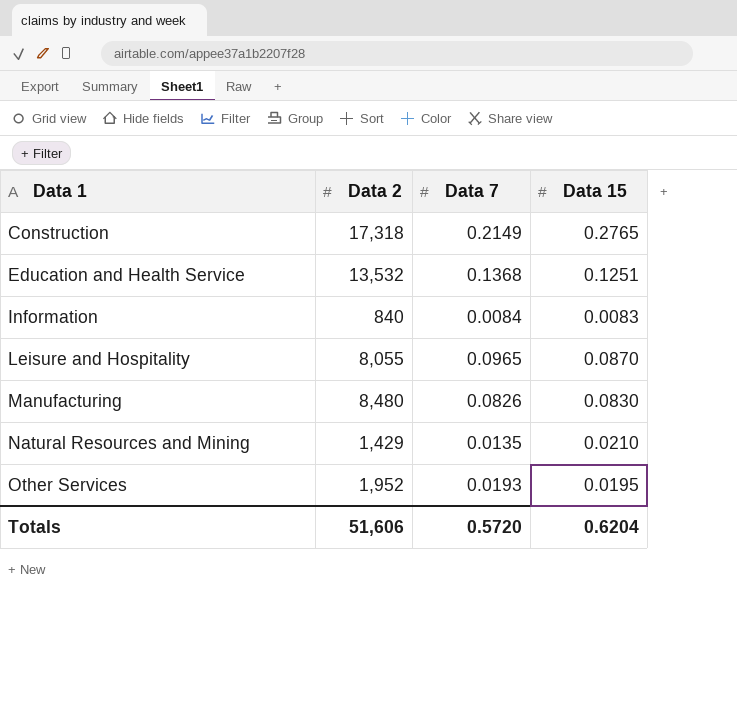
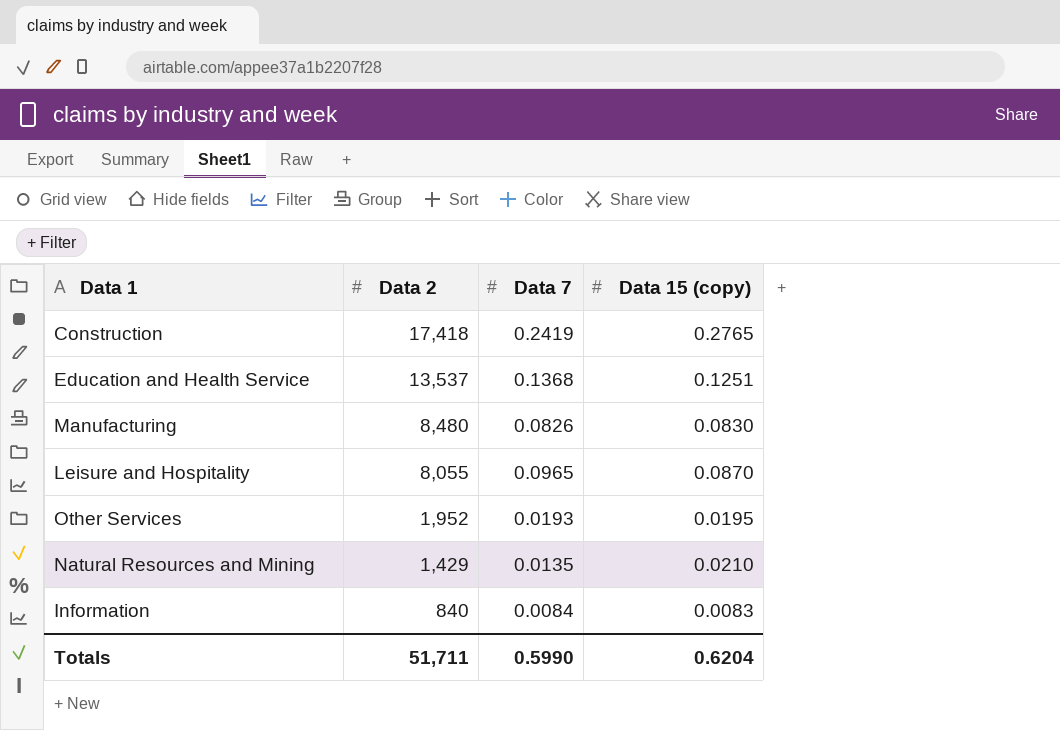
row order: Data 1 ascending -> Data 2 descending
column name: Data 15 -> Data 15 (copy)
Construction | Data 2: 17,318 -> 17,418
Construction | Data 7: 0.2149 -> 0.2419
Education and Health Service | Data 2: 13,532 -> 13,537
Totals | Data 2: 51,606 -> 51,711
Totals | Data 7: 0.5720 -> 0.5990

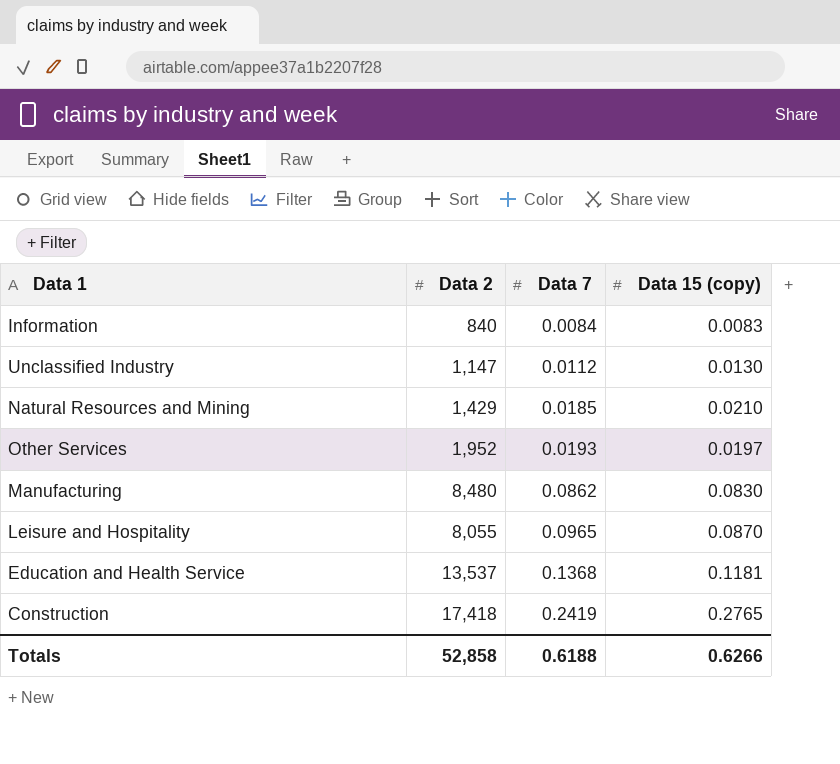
row order: Data 2 descending -> Data 7 ascending
row Unclassified Industry: none -> 1,147 | 0.0112 | 0.0130
Natural Resources and Mining | Data 7: 0.0135 -> 0.0185
Other Services | Data 15 (copy): 0.0195 -> 0.0197
Manufacturing | Data 7: 0.0826 -> 0.0862
Education and Health Service | Data 15 (copy): 0.1251 -> 0.1181
Totals | Data 2: 51,711 -> 52,858
Totals | Data 7: 0.5990 -> 0.6188
Totals | Data 15 (copy): 0.6204 -> 0.6266

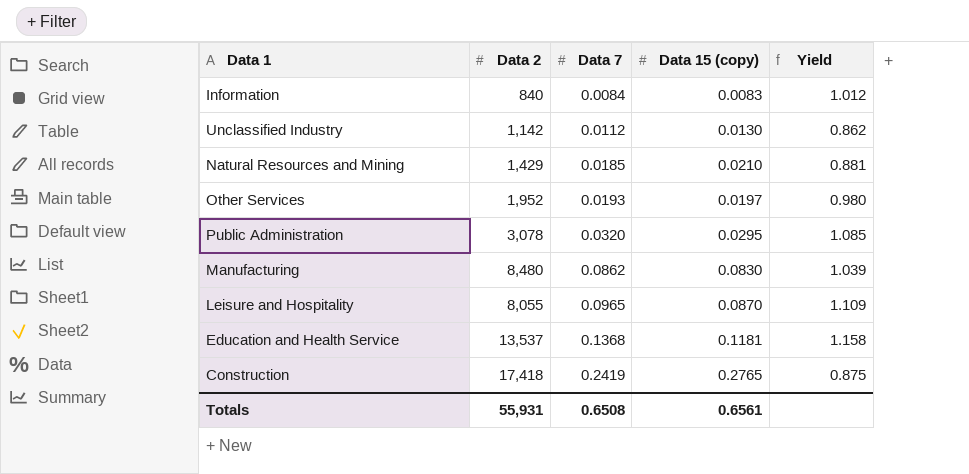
column Yield | formula: none -> [Data 7] / [Data 15 (copy)]
Unclassified Industry | Data 2: 1,147 -> 1,142
row Public Administration: none -> 3,078 | 0.0320 | 0.0295 | 1.085
Totals | Data 2: 52,858 -> 55,931
Totals | Data 7: 0.6188 -> 0.6508
Totals | Data 15 (copy): 0.6266 -> 0.6561

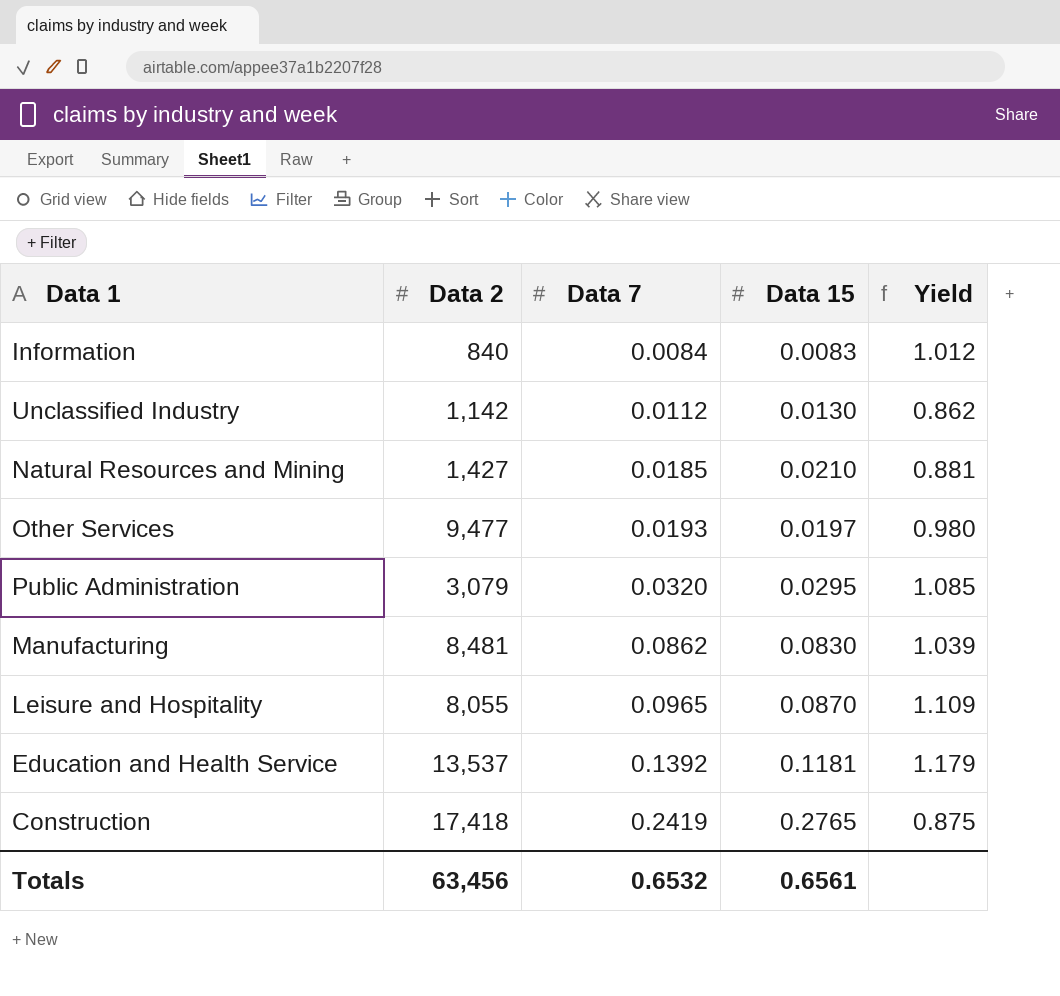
column name: Data 15 (copy) -> Data 15
Natural Resources and Mining | Data 2: 1,429 -> 1,427
Other Services | Data 2: 1,952 -> 9,477
Public Administration | Data 2: 3,078 -> 3,079
Manufacturing | Data 2: 8,480 -> 8,481
Education and Health Service | Data 7: 0.1368 -> 0.1392
Education and Health Service | Yield: 1.158 -> 1.179
Totals | Data 2: 55,931 -> 63,456
Totals | Data 7: 0.6508 -> 0.6532

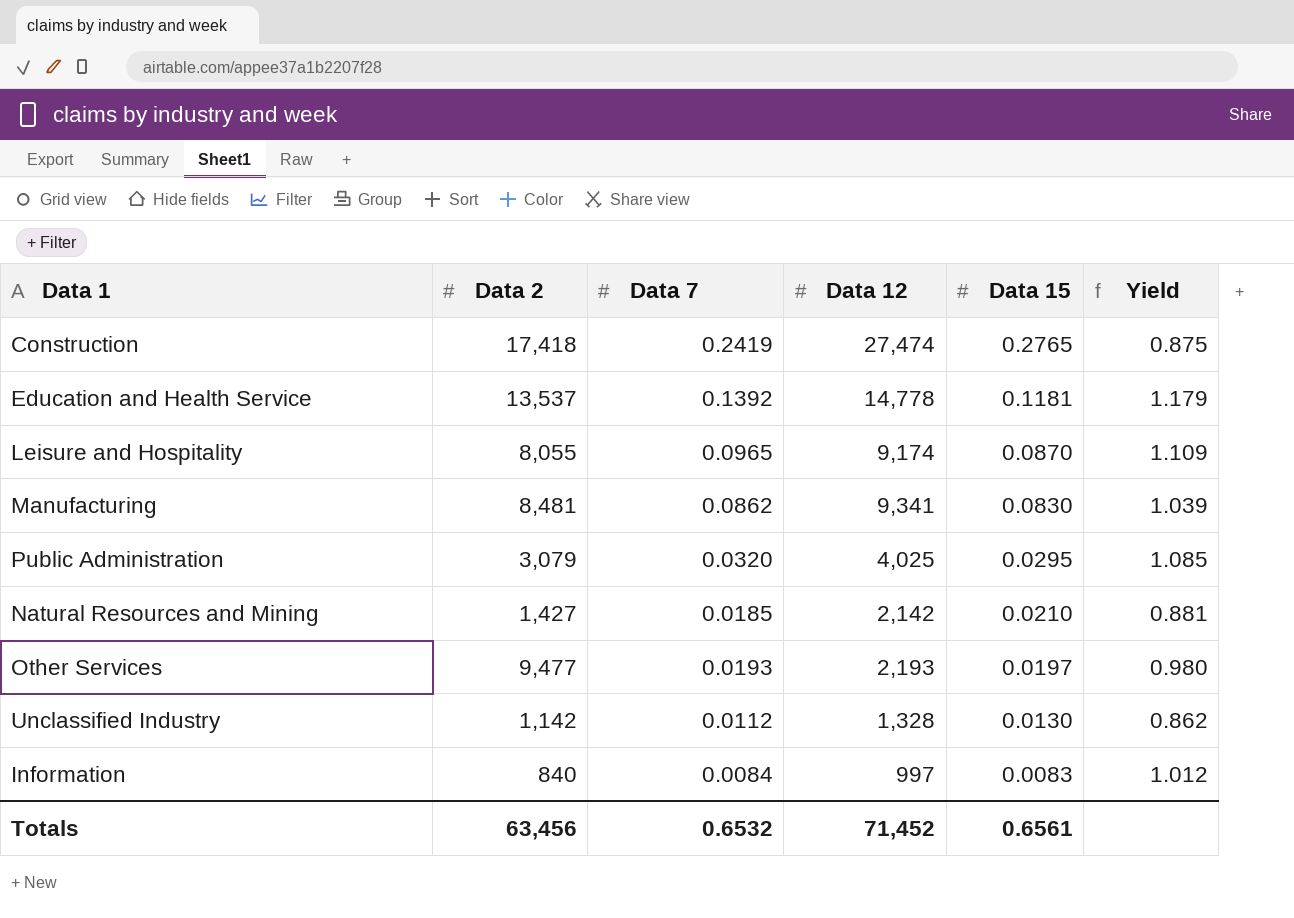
row order: Data 7 ascending -> Data 15 descending
column Data 12 | position: none -> 4

